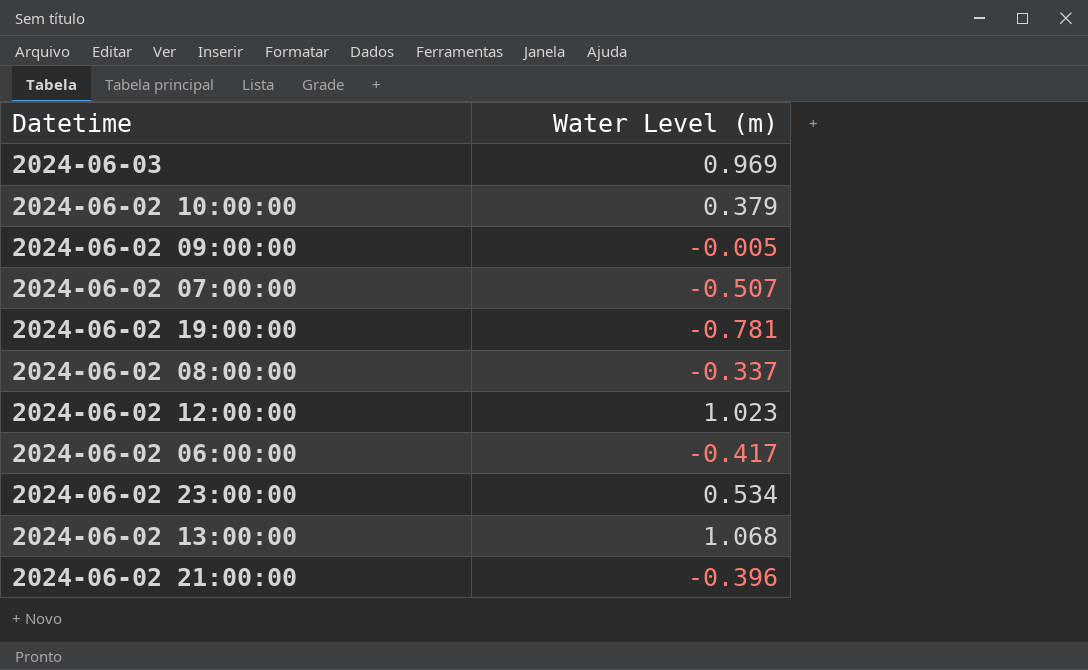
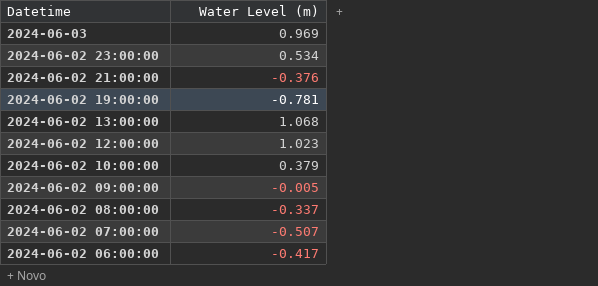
row order: none -> Datetime descending
2024-06-02 21:00:00 | Water Level (m): -0.396 -> -0.376

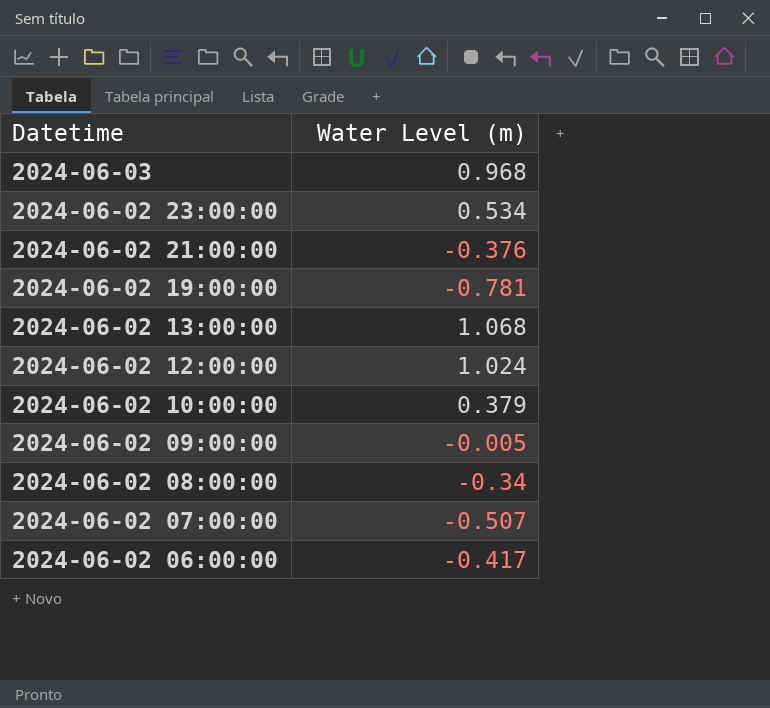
2024-06-03 | Water Level (m): 0.969 -> 0.968
2024-06-02 12:00:00 | Water Level (m): 1.023 -> 1.024
2024-06-02 08:00:00 | Water Level (m): -0.337 -> -0.34

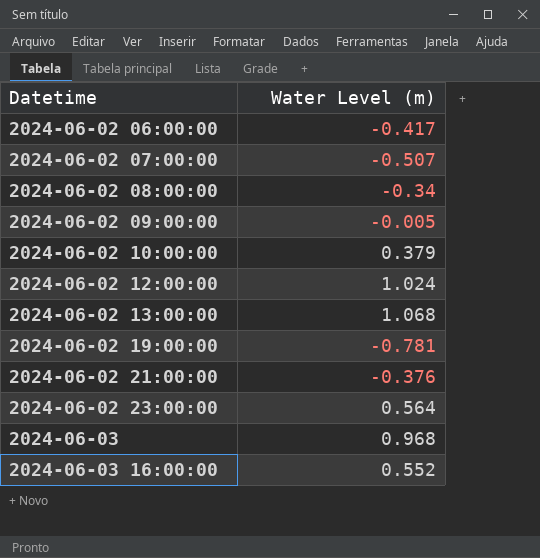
row order: Datetime descending -> Datetime ascending
2024-06-02 23:00:00 | Water Level (m): 0.534 -> 0.564
row 2024-06-03 16:00:00: none -> 0.552

